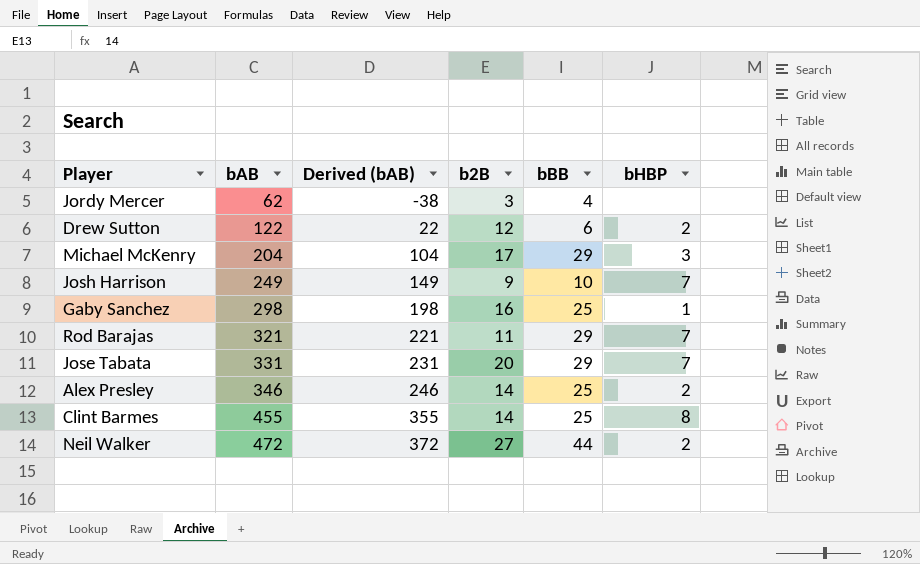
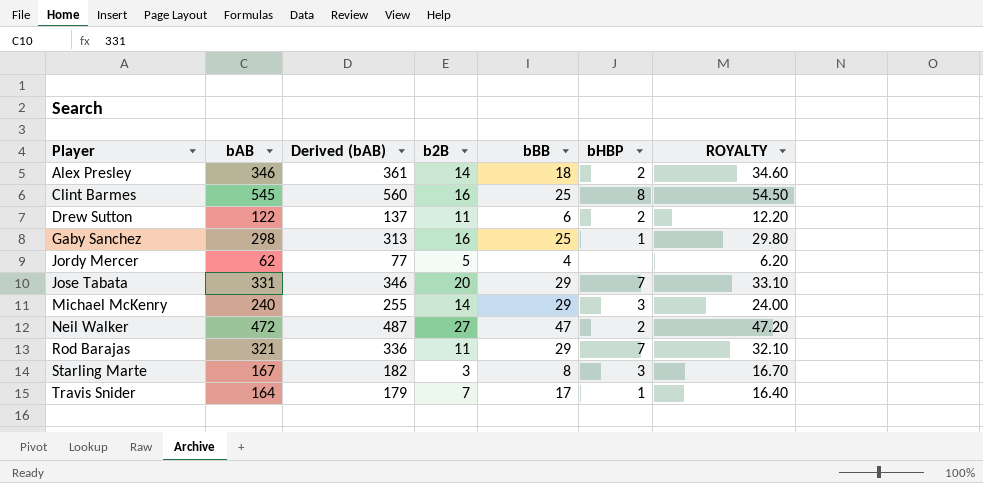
row order: bAB ascending -> Player ascending
column Derived (bAB) | formula: [bAB] - 100 -> [bAB] + 15
column ROYALTY | formula: none -> [bAB] * 0.1
row Josh Harrison: 249 | 149 | 9 | 10 | 7 -> none
Alex Presley | bBB: 25 -> 18
Clint Barmes | bAB: 455 -> 545
Clint Barmes | b2B: 14 -> 16
Drew Sutton | b2B: 12 -> 11
Jordy Mercer | b2B: 3 -> 5
Michael McKenry | bAB: 204 -> 240
Michael McKenry | b2B: 17 -> 14
Neil Walker | bBB: 44 -> 47
row Starling Marte: none -> 167 | 182 | 3 | 8 | 3 | 16.70
row Travis Snider: none -> 164 | 179 | 7 | 17 | 1 | 16.40

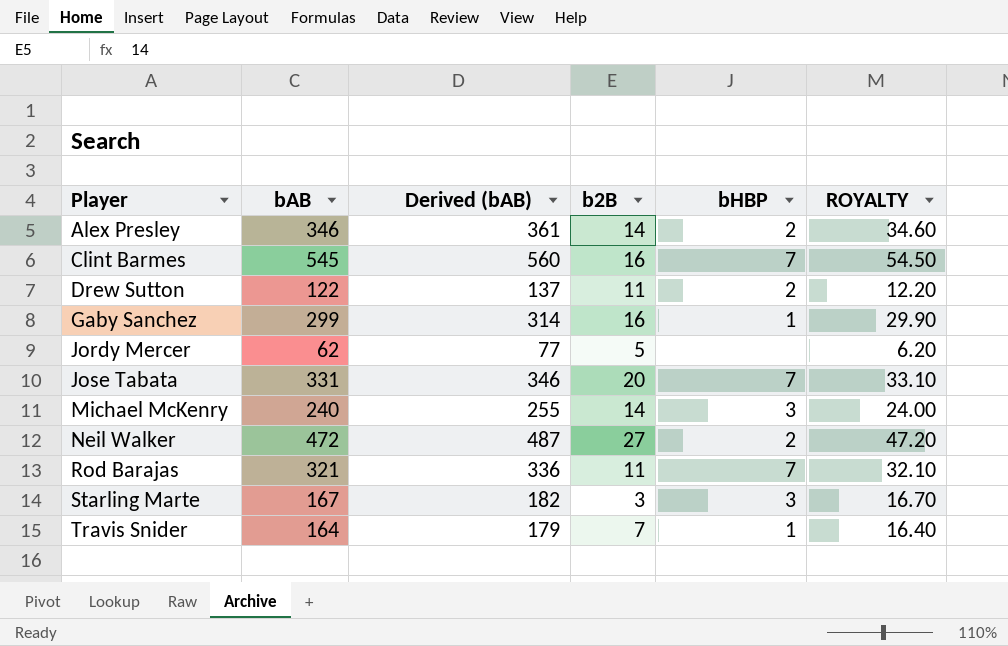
column bBB | position: 5 -> none
Clint Barmes | bHBP: 8 -> 7
Gaby Sanchez | bAB: 298 -> 299
Gaby Sanchez | Derived (bAB): 313 -> 314
Gaby Sanchez | ROYALTY: 29.80 -> 29.90

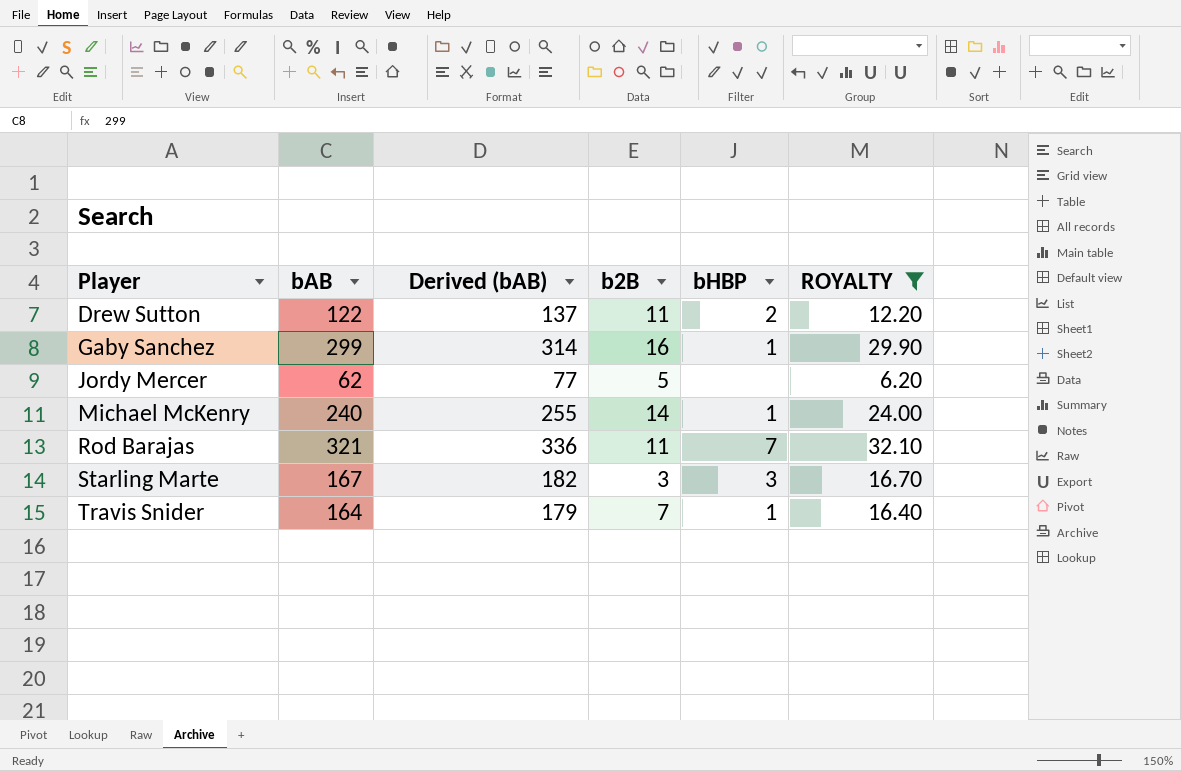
filter: none -> ROYALTY <= 32.10
Michael McKenry | bHBP: 3 -> 1

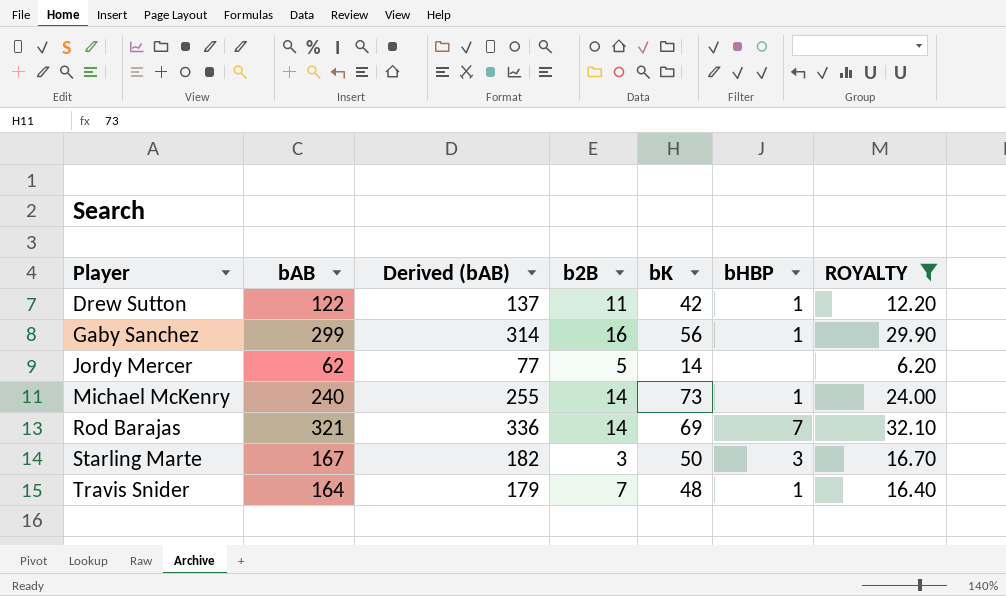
column bK | position: none -> 5
Drew Sutton | bHBP: 2 -> 1
Rod Barajas | b2B: 11 -> 14

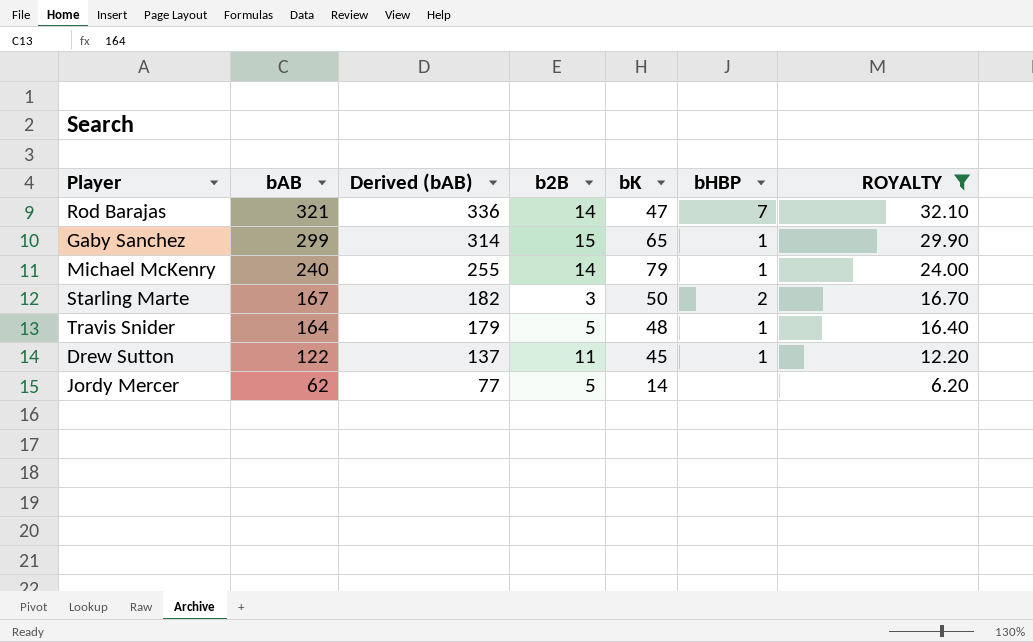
row order: Player ascending -> bAB descending
Rod Barajas | bK: 69 -> 47
Gaby Sanchez | b2B: 16 -> 15
Gaby Sanchez | bK: 56 -> 65
Michael McKenry | bK: 73 -> 79
Starling Marte | bHBP: 3 -> 2
Travis Snider | b2B: 7 -> 5
Drew Sutton | bK: 42 -> 45

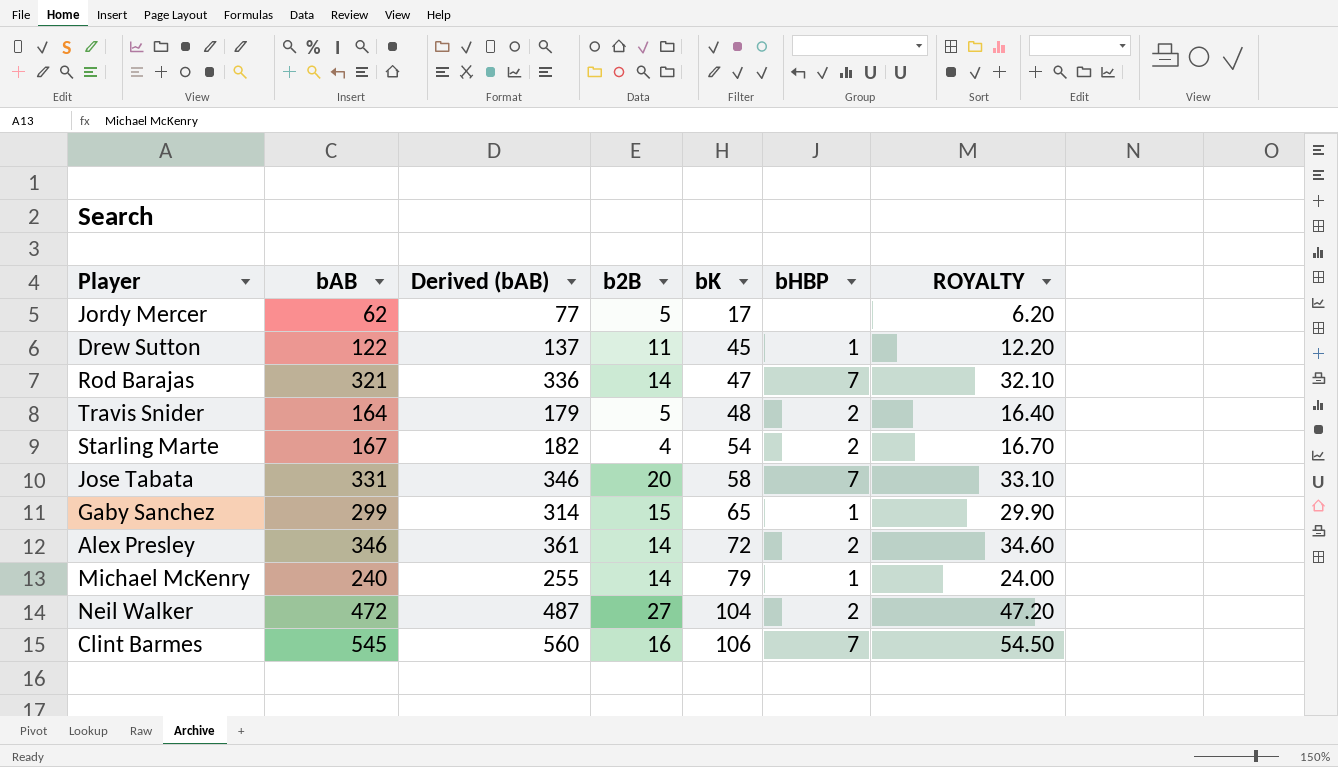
filter: ROYALTY <= 32.10 -> none
row order: bAB descending -> bK ascending
Jordy Mercer | bK: 14 -> 17
Travis Snider | bHBP: 1 -> 2
Starling Marte | b2B: 3 -> 4
Starling Marte | bK: 50 -> 54

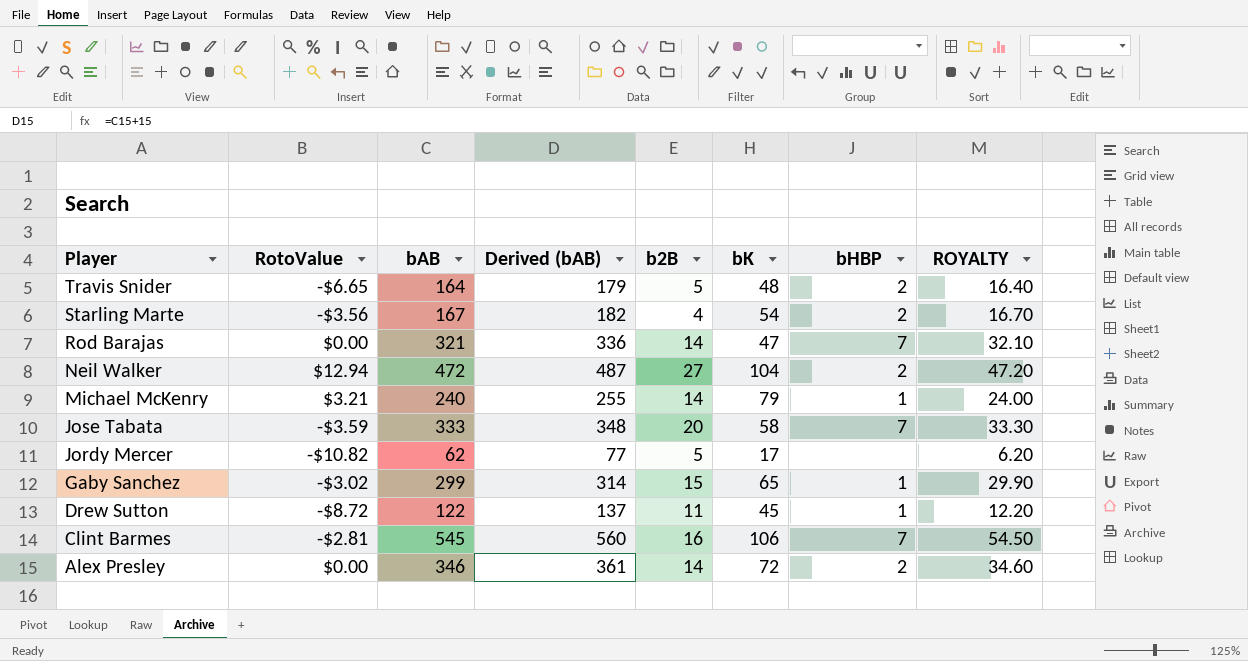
row order: bK ascending -> Player descending
column RotoValue | position: none -> 2
Jose Tabata | bAB: 331 -> 333
Jose Tabata | Derived (bAB): 346 -> 348
Jose Tabata | ROYALTY: 33.10 -> 33.30

